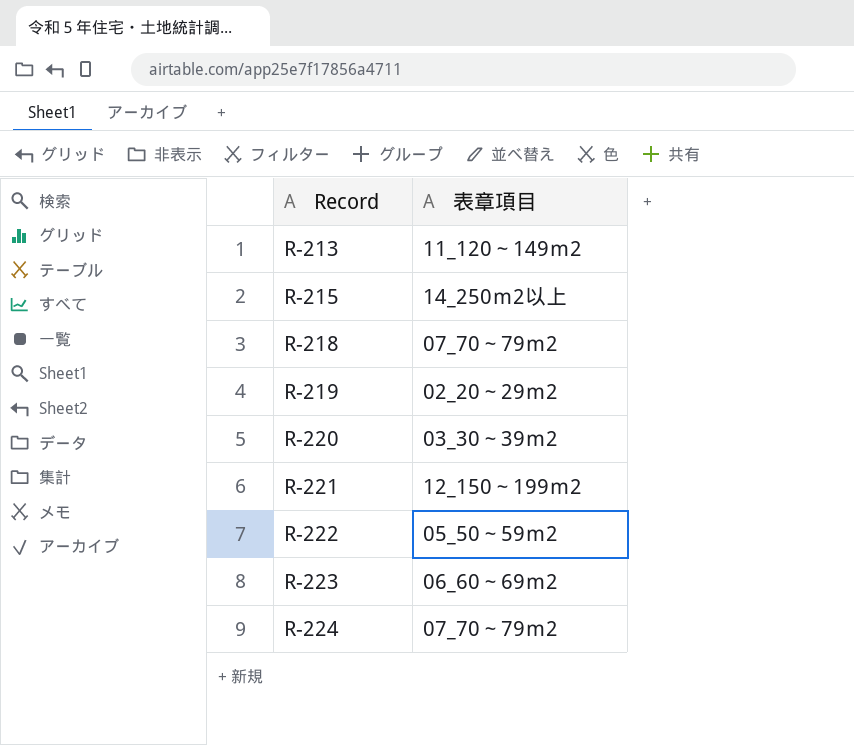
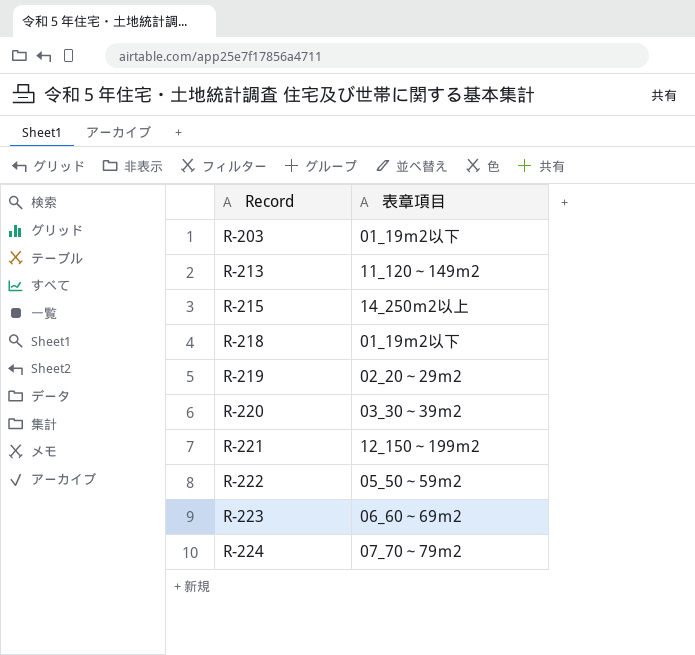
row R-203: none -> 01_19ｍ2以下
R-218 | 表章項目: 07_70～79ｍ2 -> 01_19ｍ2以下

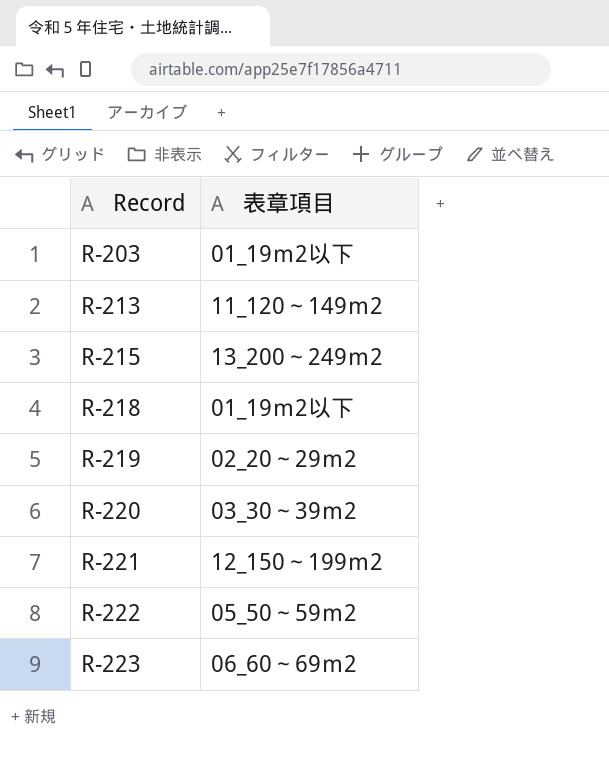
row R-224: 07_70～79ｍ2 -> none
R-215 | 表章項目: 14_250ｍ2以上 -> 13_200～249ｍ2

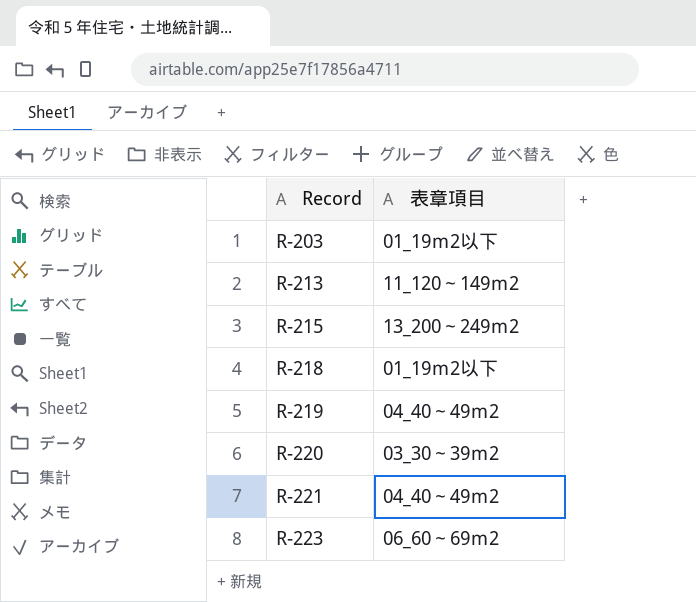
row R-222: 05_50～59ｍ2 -> none
R-219 | 表章項目: 02_20～29ｍ2 -> 04_40～49ｍ2
R-221 | 表章項目: 12_150～199ｍ2 -> 04_40～49ｍ2

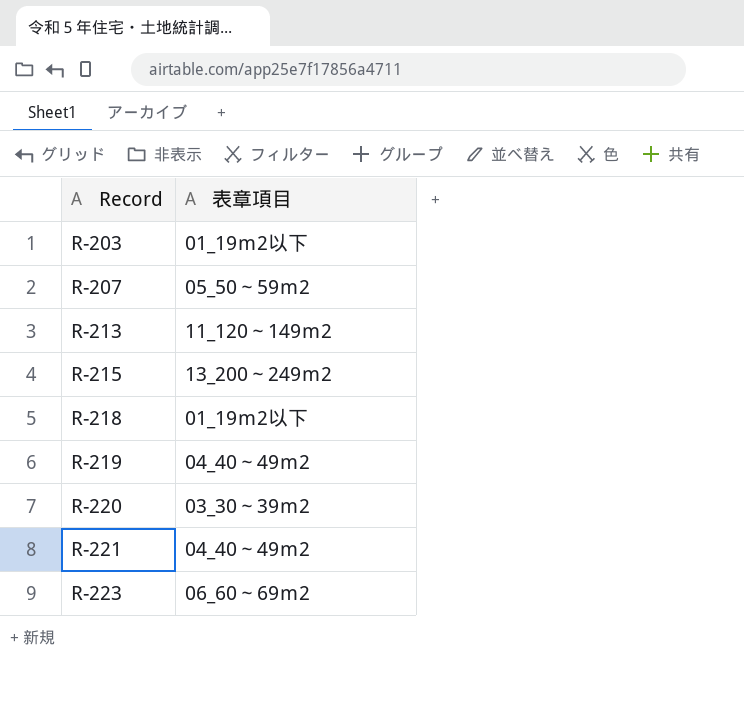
row R-207: none -> 05_50～59ｍ2

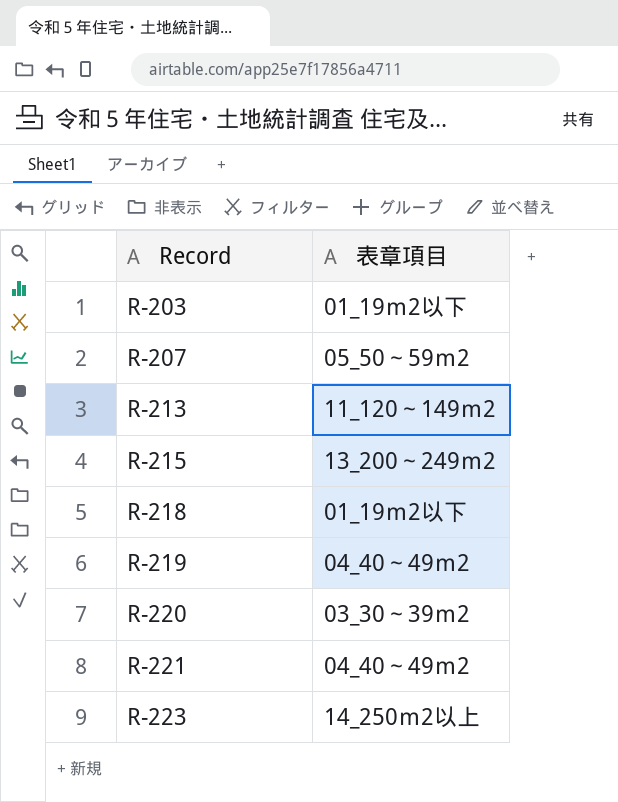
R-223 | 表章項目: 06_60～69ｍ2 -> 14_250ｍ2以上

